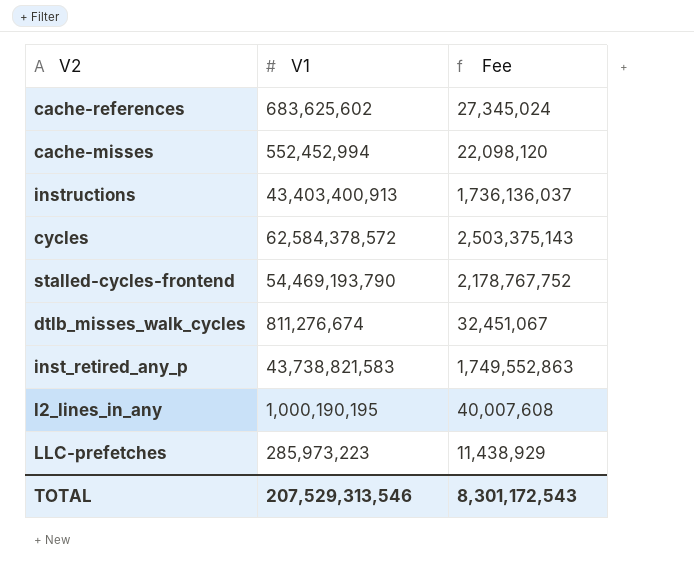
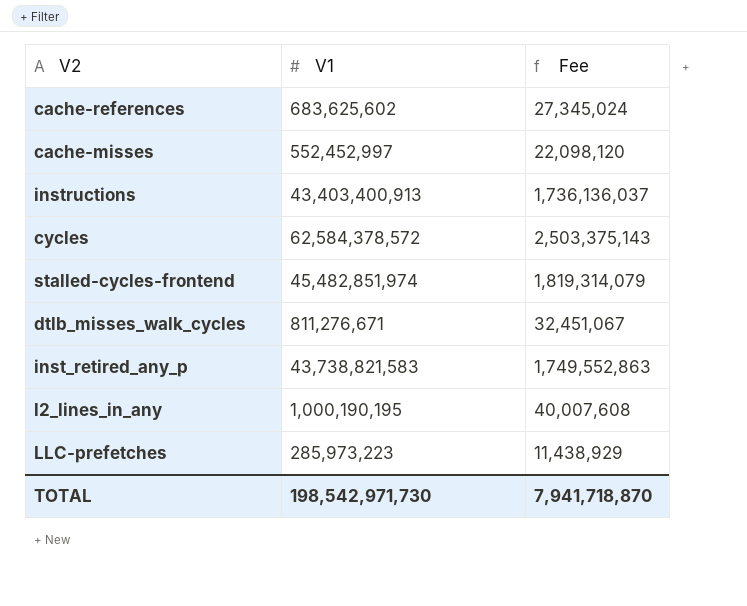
cache-misses | V1: 552,452,994 -> 552,452,997
stalled-cycles-frontend | V1: 54,469,193,790 -> 45,482,851,974
stalled-cycles-frontend | Fee: 2,178,767,752 -> 1,819,314,079
dtlb_misses_walk_cycles | V1: 811,276,674 -> 811,276,671
TOTAL | V1: 207,529,313,546 -> 198,542,971,730
TOTAL | Fee: 8,301,172,543 -> 7,941,718,870

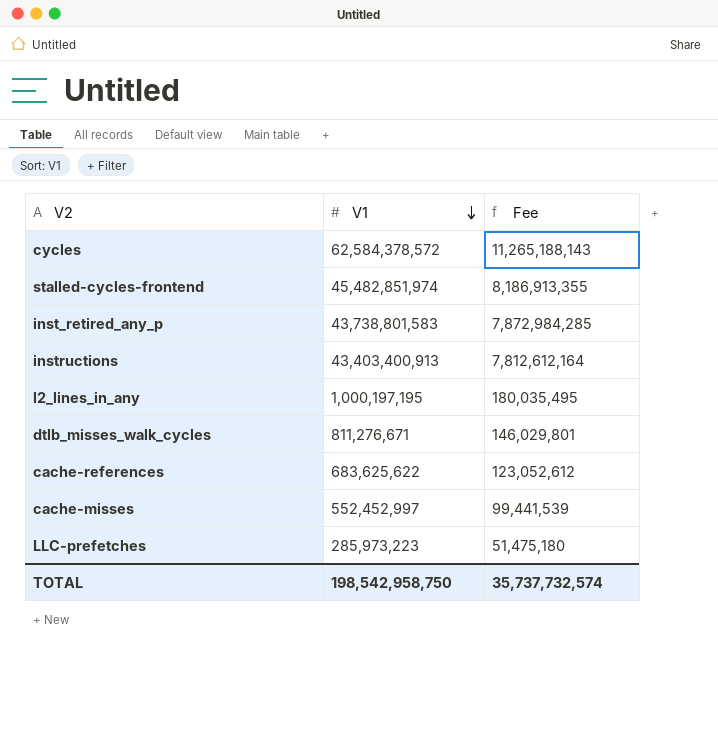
row order: none -> V1 descending
column Fee | formula: [V1] * 0.04 -> [V1] * 0.18
inst_retired_any_p | V1: 43,738,821,583 -> 43,738,801,583
l2_lines_in_any | V1: 1,000,190,195 -> 1,000,197,195
cache-references | V1: 683,625,602 -> 683,625,622
TOTAL | V1: 198,542,971,730 -> 198,542,958,750
TOTAL | Fee: 7,941,718,870 -> 35,737,732,574

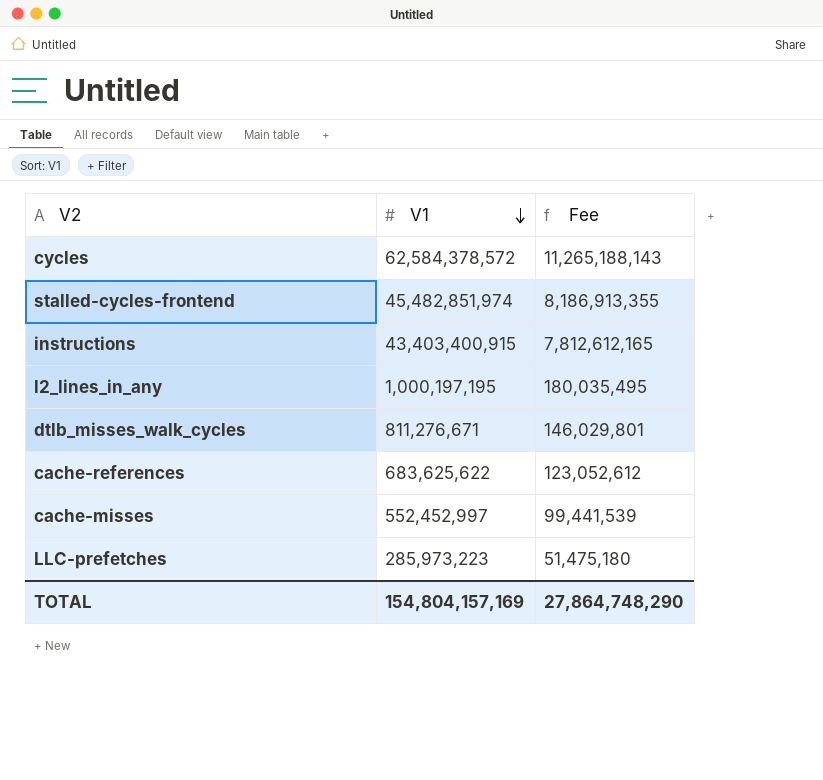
row inst_retired_any_p: 43,738,801,583 | 7,872,984,285 -> none
instructions | V1: 43,403,400,913 -> 43,403,400,915
instructions | Fee: 7,812,612,164 -> 7,812,612,165
TOTAL | V1: 198,542,958,750 -> 154,804,157,169
TOTAL | Fee: 35,737,732,574 -> 27,864,748,290

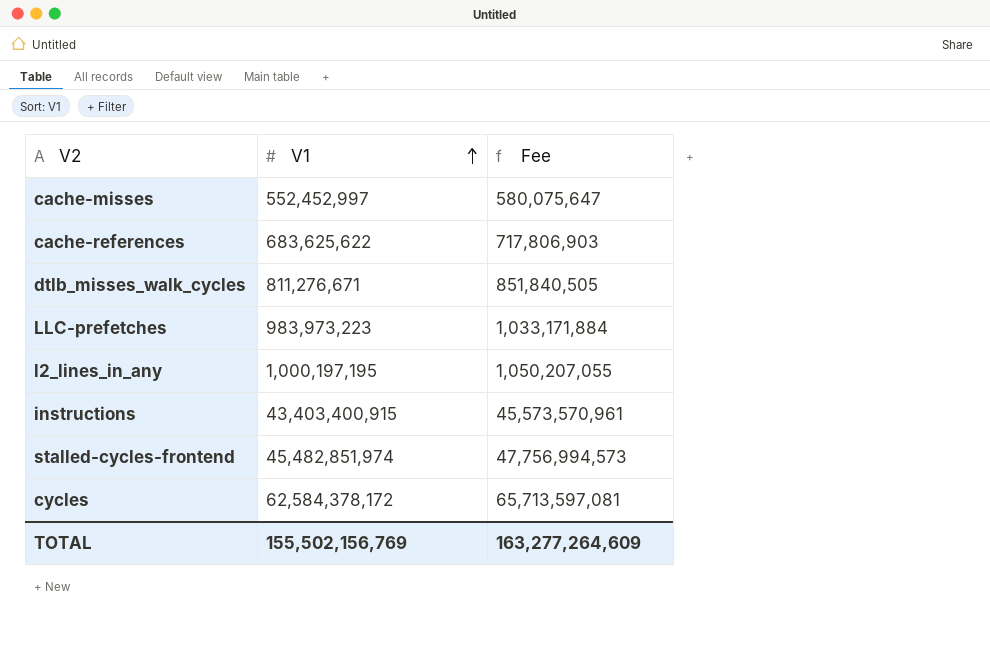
row order: V1 descending -> V1 ascending
column Fee | formula: [V1] * 0.18 -> [V1] * 1.05
LLC-prefetches | V1: 285,973,223 -> 983,973,223
cycles | V1: 62,584,378,572 -> 62,584,378,172
TOTAL | V1: 154,804,157,169 -> 155,502,156,769
TOTAL | Fee: 27,864,748,290 -> 163,277,264,609

